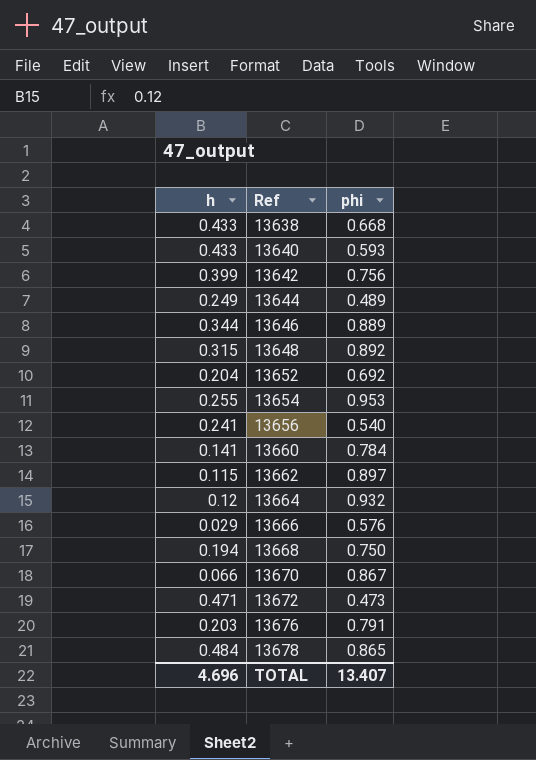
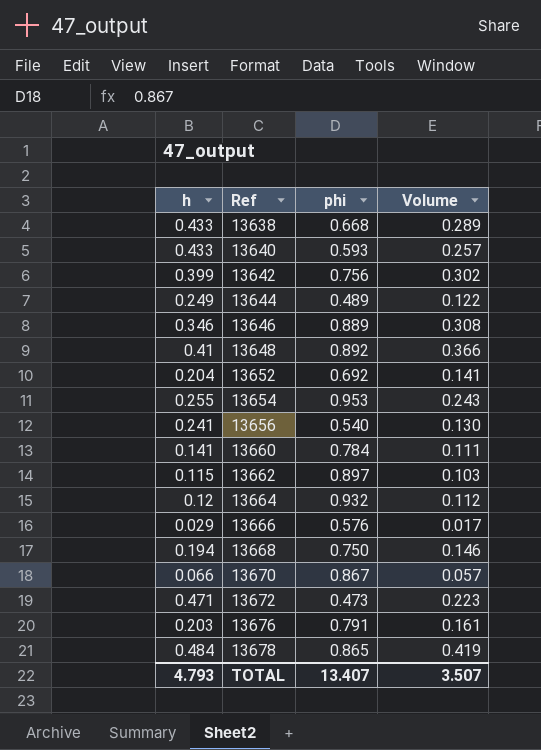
column Volume | formula: none -> [h] * [phi]
13646 | h: 0.344 -> 0.346
13648 | h: 0.315 -> 0.41
TOTAL | h: 4.696 -> 4.793

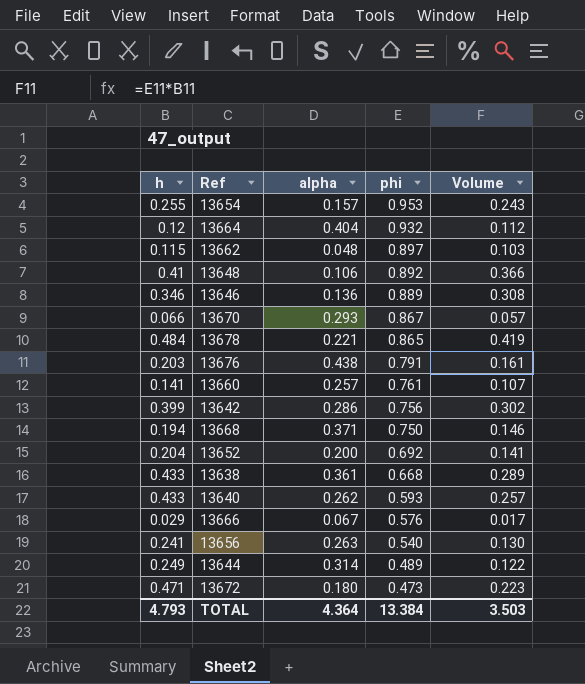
row order: Ref ascending -> phi descending
column alpha | position: none -> 3
13660 | phi: 0.784 -> 0.761
13660 | Volume: 0.111 -> 0.107
TOTAL | phi: 13.407 -> 13.384
TOTAL | Volume: 3.507 -> 3.503

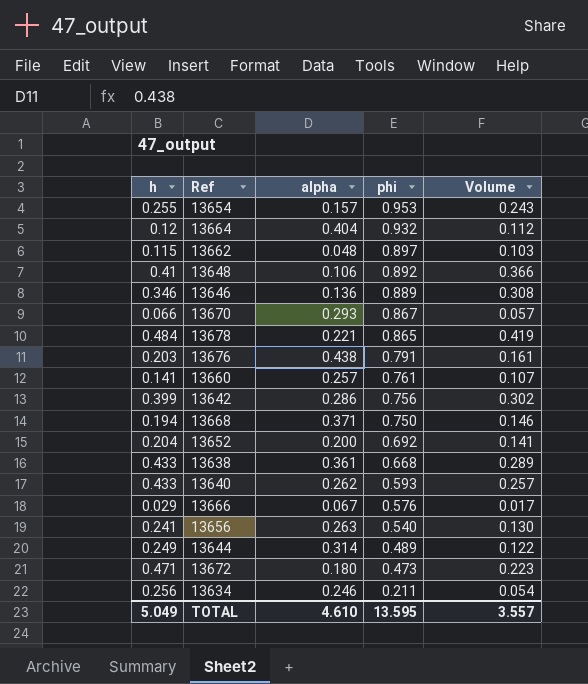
row 13634: none -> 0.256 | 0.246 | 0.211 | 0.054
TOTAL | h: 4.793 -> 5.049
TOTAL | alpha: 4.364 -> 4.610
TOTAL | phi: 13.384 -> 13.595
TOTAL | Volume: 3.503 -> 3.557

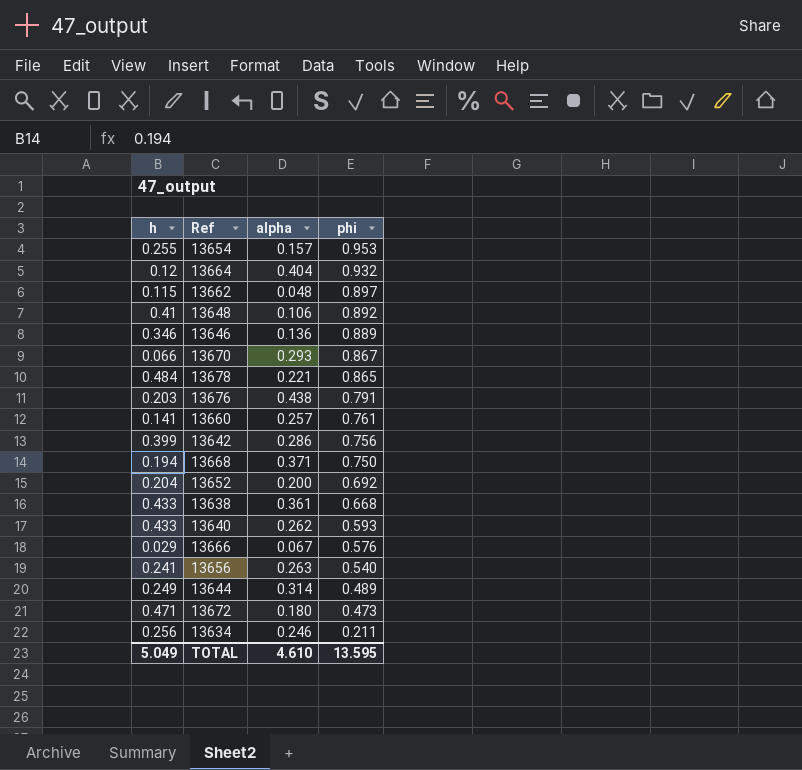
column Volume | formula: [h] * [phi] -> none

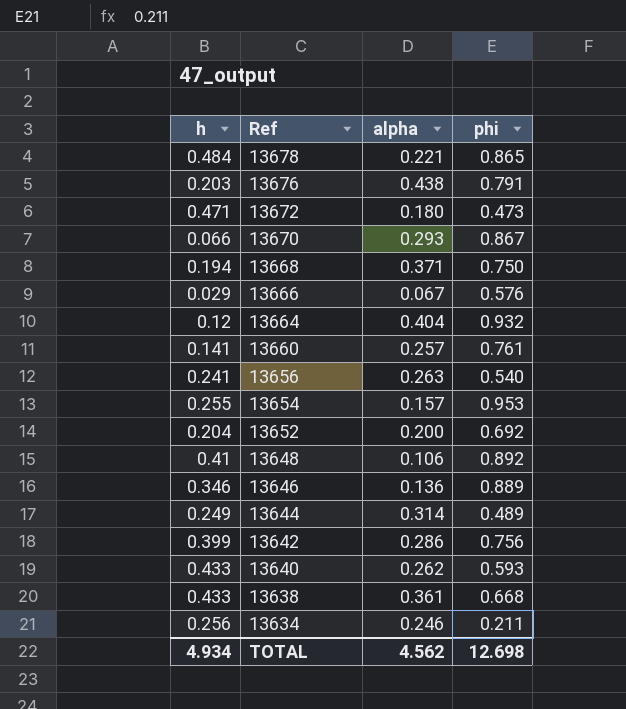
row order: phi descending -> Ref descending
row 13662: 0.115 | 0.048 | 0.897 -> none
TOTAL | h: 5.049 -> 4.934
TOTAL | alpha: 4.610 -> 4.562
TOTAL | phi: 13.595 -> 12.698

